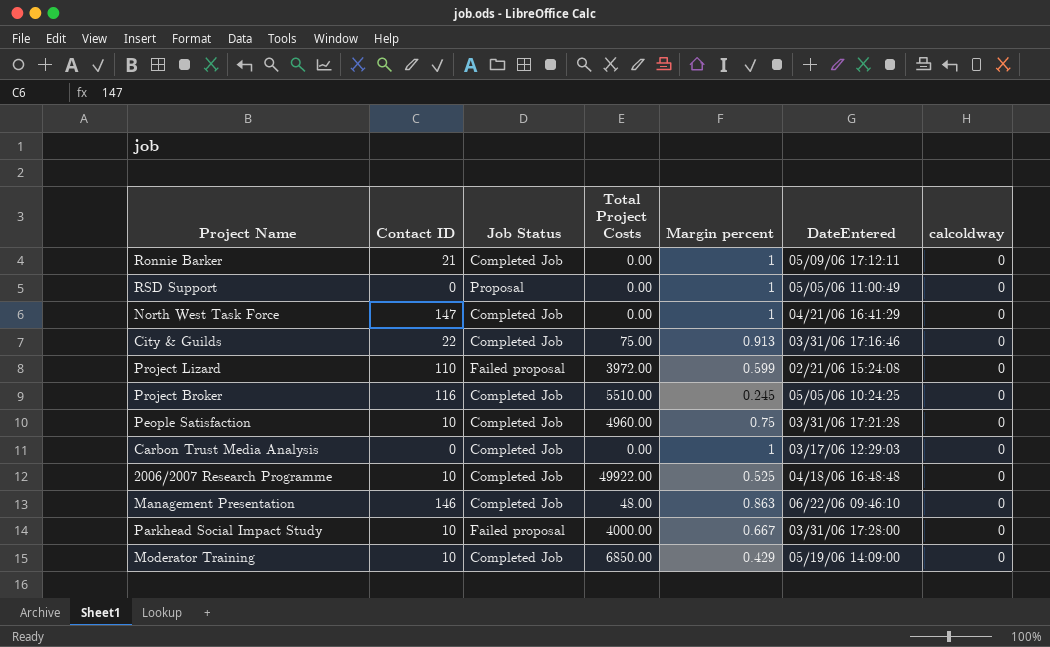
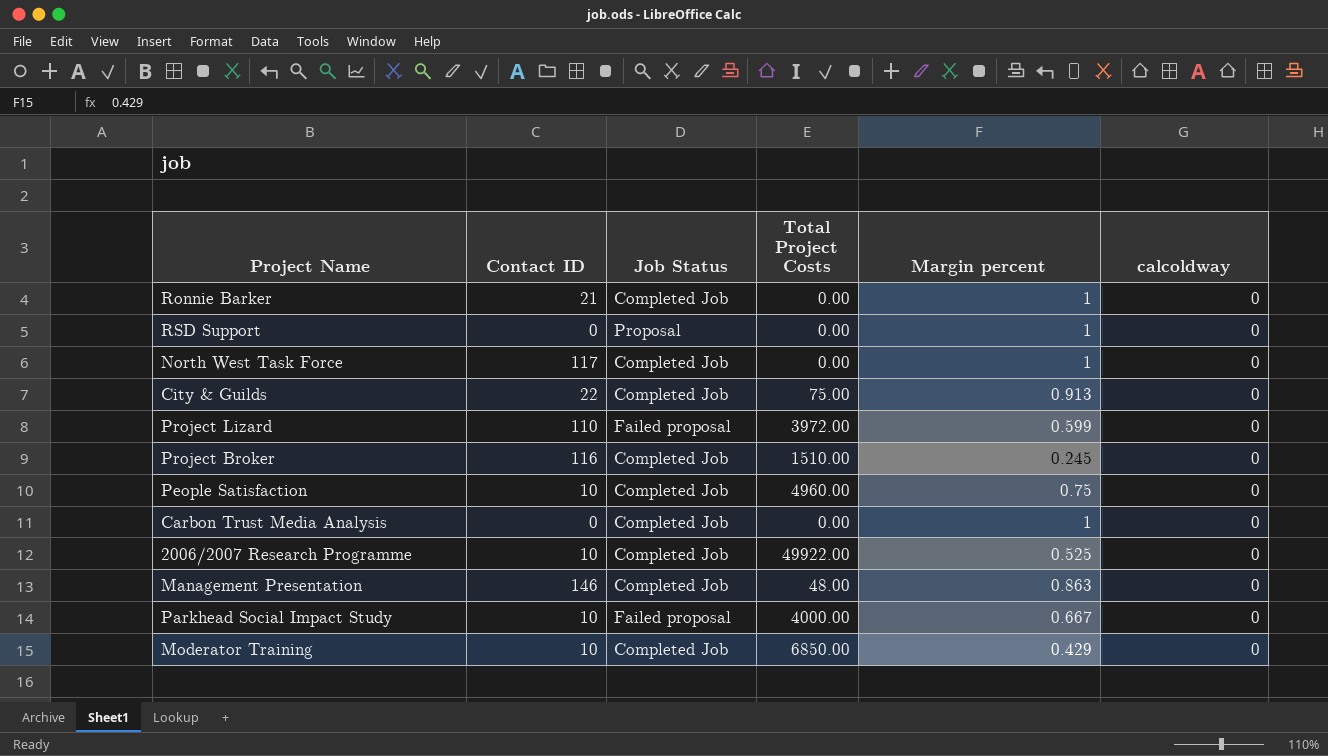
column DateEntered | position: 6 -> none
North West Task Force | Contact ID: 147 -> 117
Project Broker | Total Project Costs: 5510.00 -> 1510.00

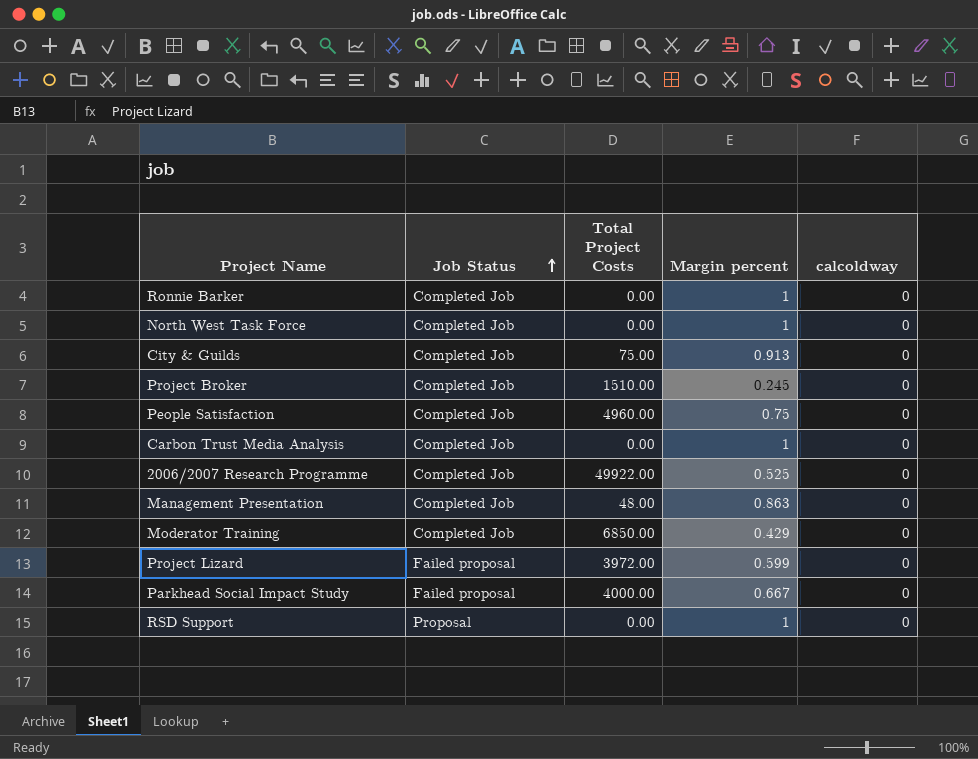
row order: none -> Job Status ascending
column Contact ID | position: 2 -> none

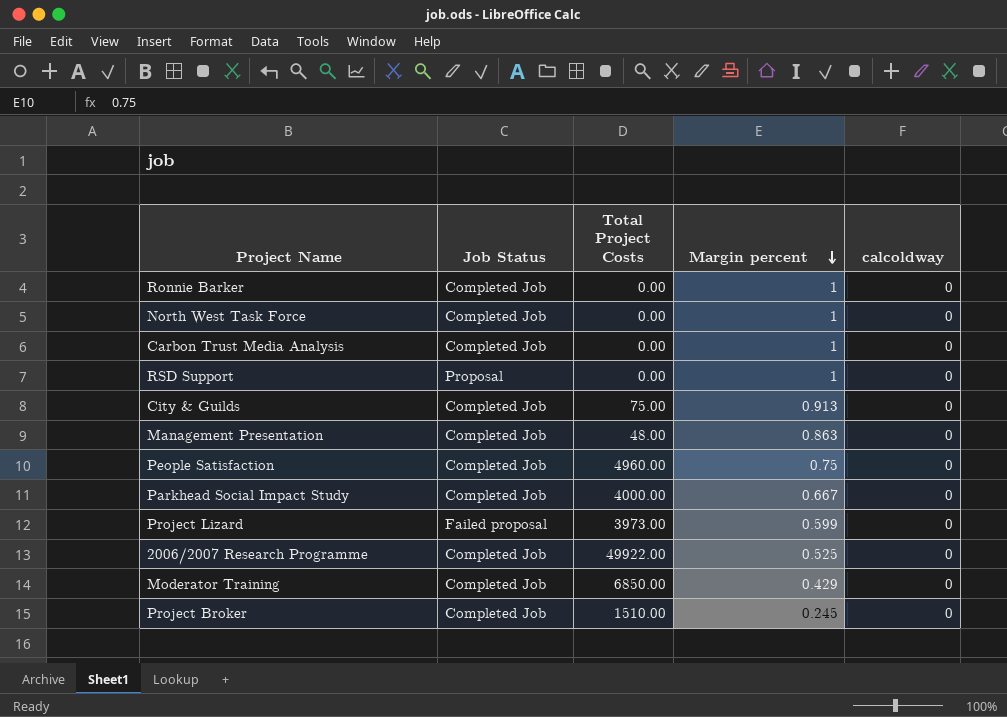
row order: Job Status ascending -> Margin percent descending
Parkhead Social Impact Study | Job Status: Failed proposal -> Completed Job
Project Lizard | Total Project Costs: 3972.00 -> 3973.00

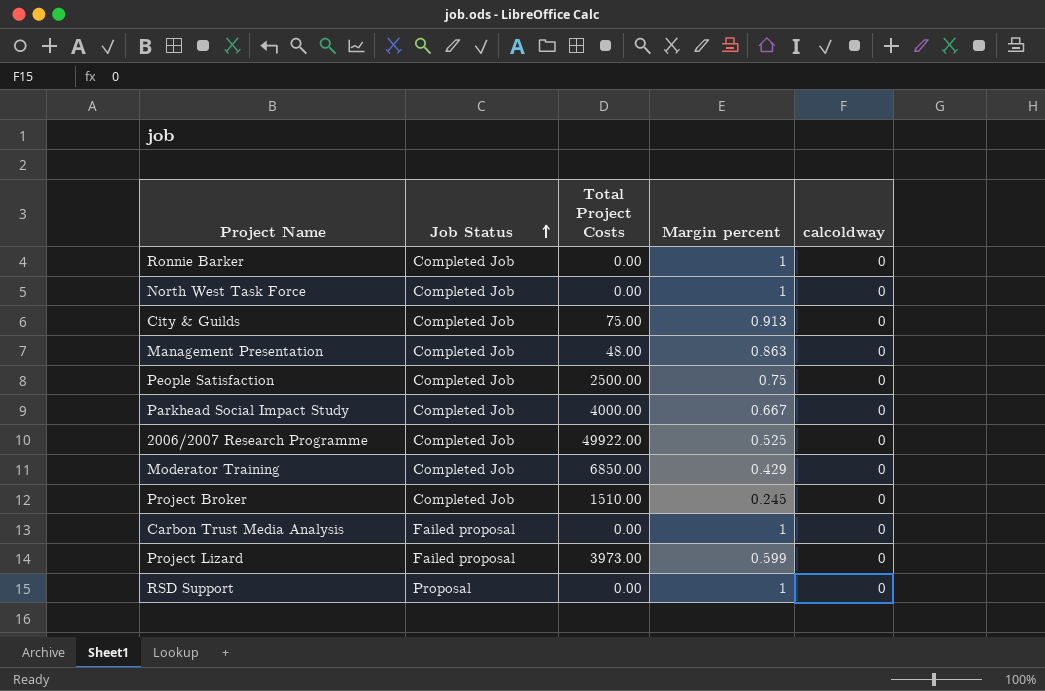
row order: Margin percent descending -> Job Status ascending
People Satisfaction | Total Project Costs: 4960.00 -> 2500.00
Carbon Trust Media Analysis | Job Status: Completed Job -> Failed proposal

